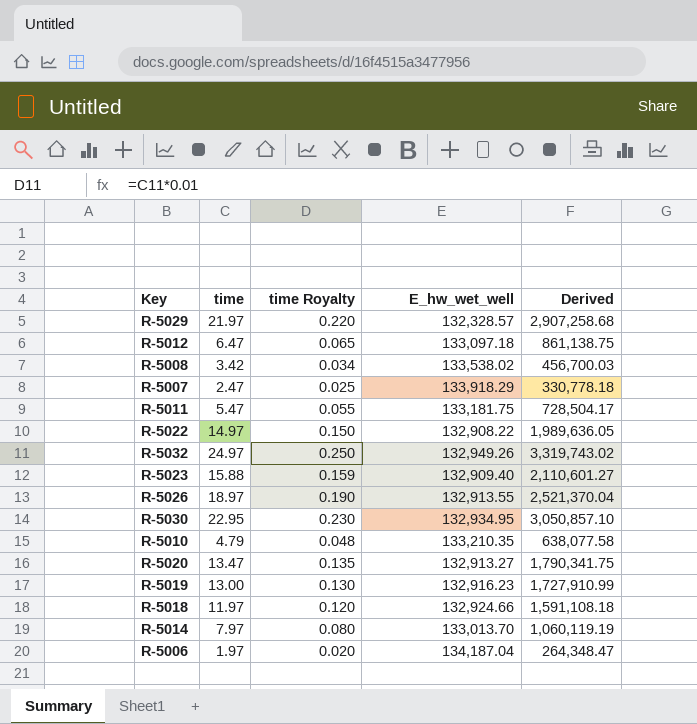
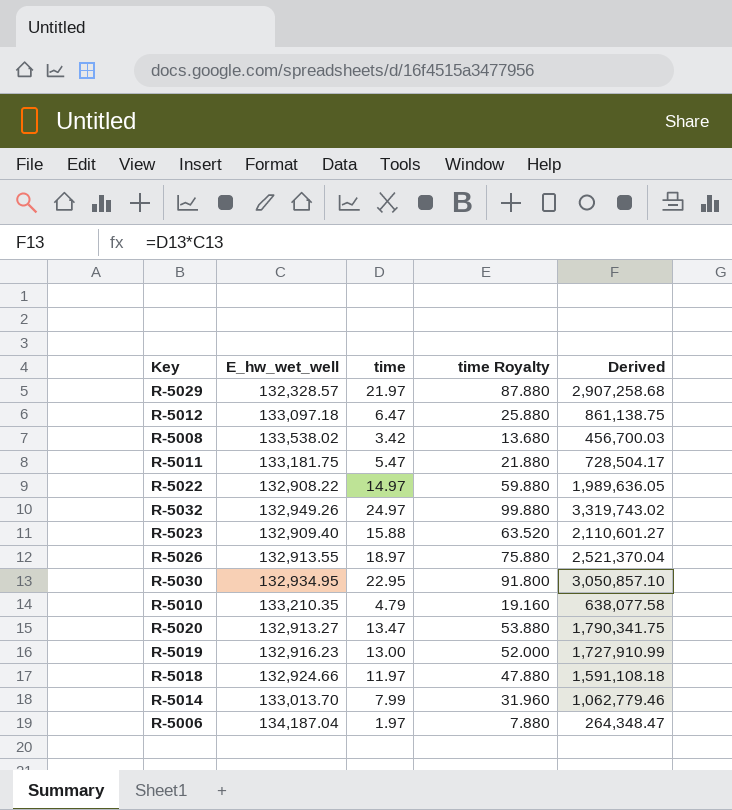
column E_hw_wet_well | position: 4 -> 2
column time Royalty | formula: [time] * 0.01 -> [time] * 4
row R-5007: 2.47 | 0.025 | 133,918.29 | 330,778.18 -> none
R-5014 | time: 7.97 -> 7.99
R-5014 | Derived: 1,060,119.19 -> 1,062,779.46

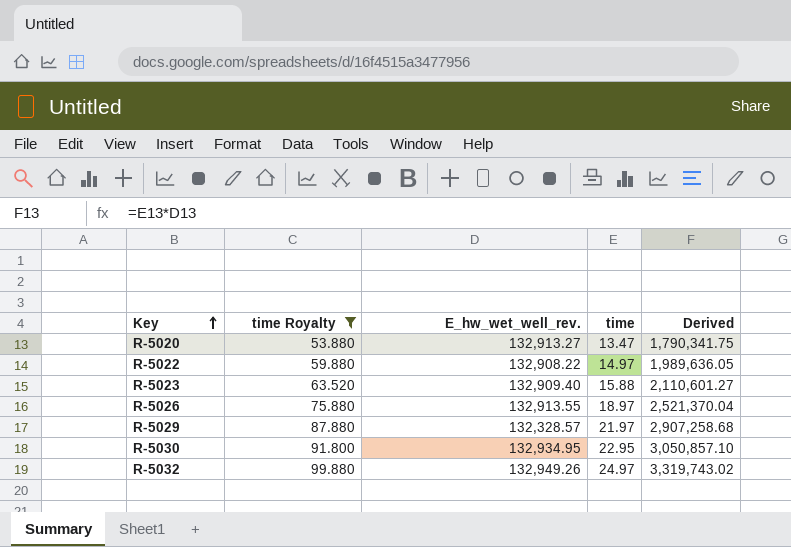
filter: none -> time Royalty >= 53.880
row order: none -> Key ascending
column time Royalty | position: 4 -> 2
column name: E_hw_wet_well -> E_hw_wet_well_rev.

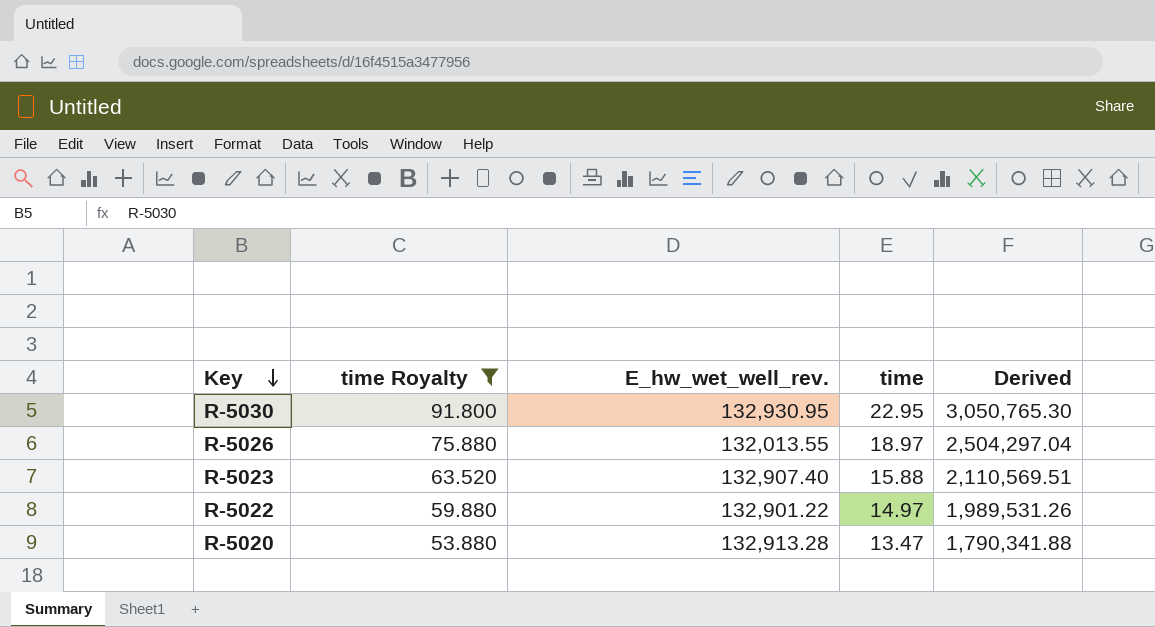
row order: Key ascending -> Key descending
row R-5029: 87.880 | 132,328.57 | 21.97 | 2,907,258.68 -> none
row R-5032: 99.880 | 132,949.26 | 24.97 | 3,319,743.02 -> none
R-5030 | E_hw_wet_well_rev.: 132,934.95 -> 132,930.95
R-5030 | Derived: 3,050,857.10 -> 3,050,765.30
R-5026 | E_hw_wet_well_rev.: 132,913.55 -> 132,013.55
R-5026 | Derived: 2,521,370.04 -> 2,504,297.04
R-5023 | E_hw_wet_well_rev.: 132,909.40 -> 132,907.40
R-5023 | Derived: 2,110,601.27 -> 2,110,569.51
R-5022 | E_hw_wet_well_rev.: 132,908.22 -> 132,901.22
R-5022 | Derived: 1,989,636.05 -> 1,989,531.26
R-5020 | E_hw_wet_well_rev.: 132,913.27 -> 132,913.28
R-5020 | Derived: 1,790,341.75 -> 1,790,341.88

